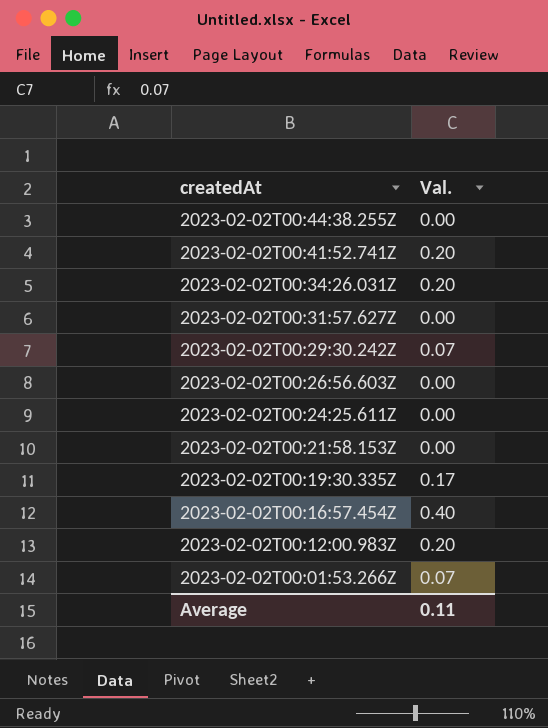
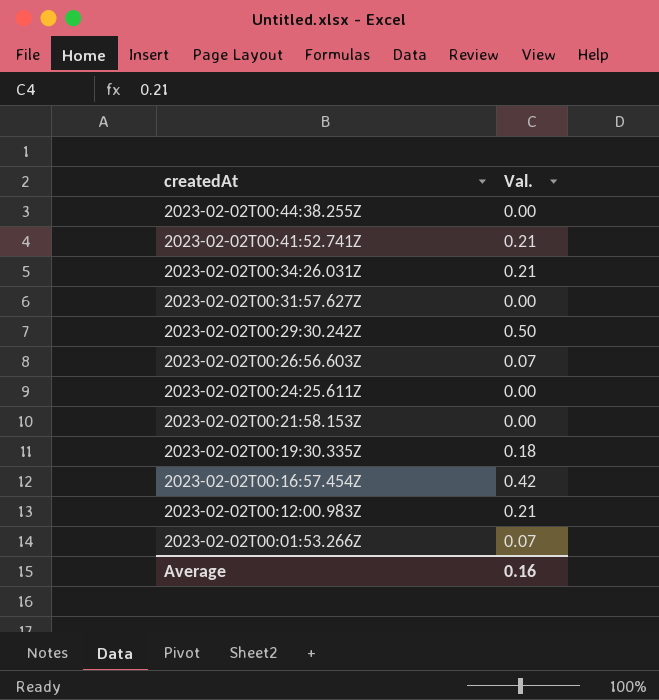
2023-02-02T00:41:52.741Z | Val.: 0.20 -> 0.21
2023-02-02T00:34:26.031Z | Val.: 0.20 -> 0.21
2023-02-02T00:29:30.242Z | Val.: 0.07 -> 0.50
2023-02-02T00:26:56.603Z | Val.: 0.00 -> 0.07
2023-02-02T00:19:30.335Z | Val.: 0.17 -> 0.18
2023-02-02T00:16:57.454Z | Val.: 0.40 -> 0.42
2023-02-02T00:12:00.983Z | Val.: 0.20 -> 0.21
Average | Val.: 0.11 -> 0.16

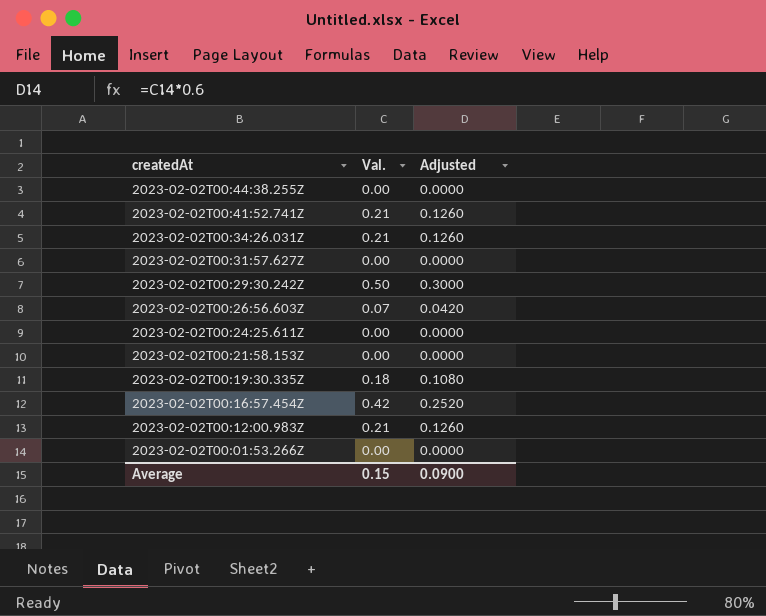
column Adjusted | formula: none -> [Val.] * 0.6
2023-02-02T00:01:53.266Z | Val.: 0.07 -> 0.00
Average | Val.: 0.16 -> 0.15

